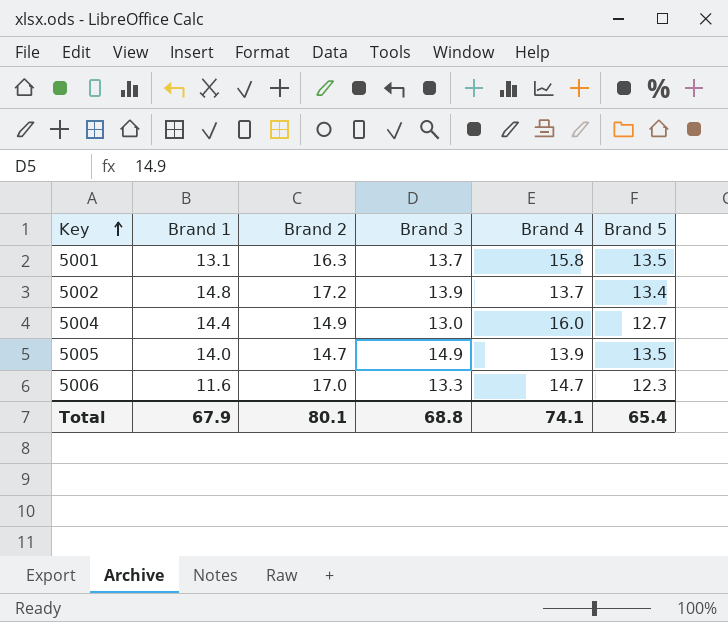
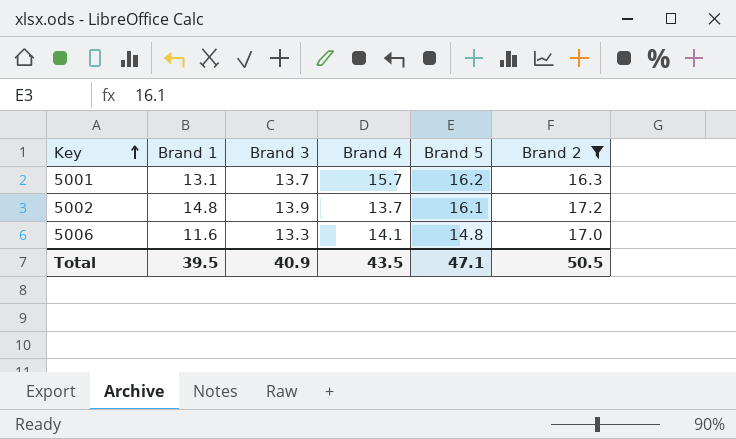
filter: none -> Brand 2 >= 16.3
column Brand 2 | position: 3 -> 6
5001 | Brand 4: 15.8 -> 15.7
5001 | Brand 5: 13.5 -> 16.2
5002 | Brand 5: 13.4 -> 16.1
5006 | Brand 4: 14.7 -> 14.1
5006 | Brand 5: 12.3 -> 14.8
Total | Brand 1: 67.9 -> 39.5
Total | Brand 3: 68.8 -> 40.9
Total | Brand 4: 74.1 -> 43.5
Total | Brand 5: 65.4 -> 47.1
Total | Brand 2: 80.1 -> 50.5

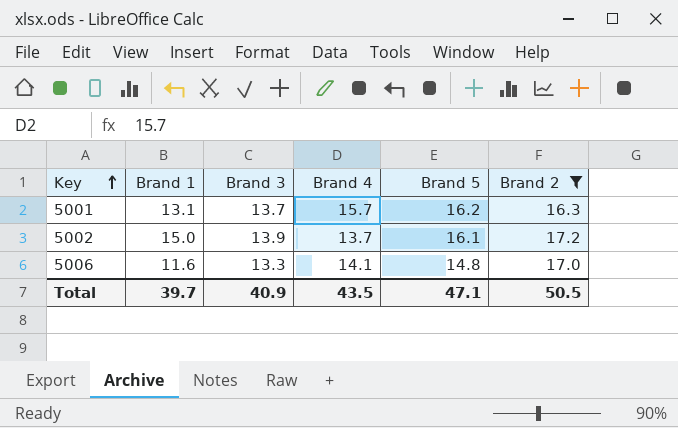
5002 | Brand 1: 14.8 -> 15.0
Total | Brand 1: 39.5 -> 39.7

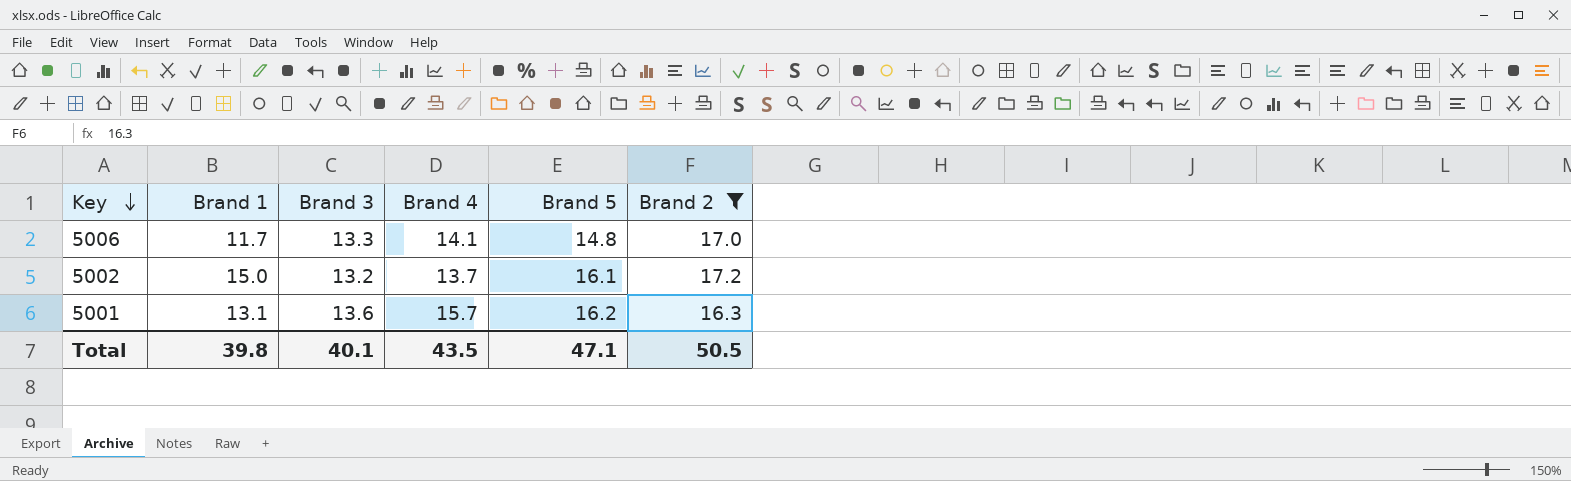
row order: Key ascending -> Key descending
5006 | Brand 1: 11.6 -> 11.7
5002 | Brand 3: 13.9 -> 13.2
5001 | Brand 3: 13.7 -> 13.6
Total | Brand 1: 39.7 -> 39.8
Total | Brand 3: 40.9 -> 40.1

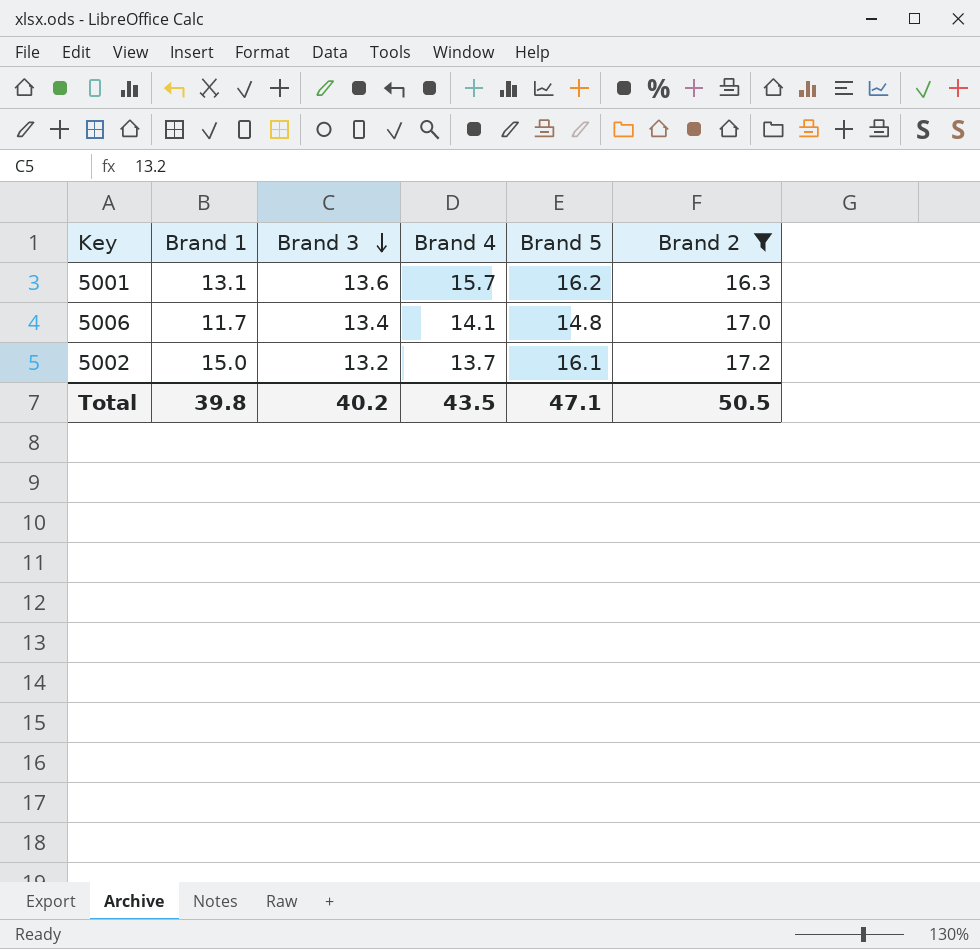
row order: Key descending -> Brand 3 descending
5006 | Brand 3: 13.3 -> 13.4
Total | Brand 3: 40.1 -> 40.2

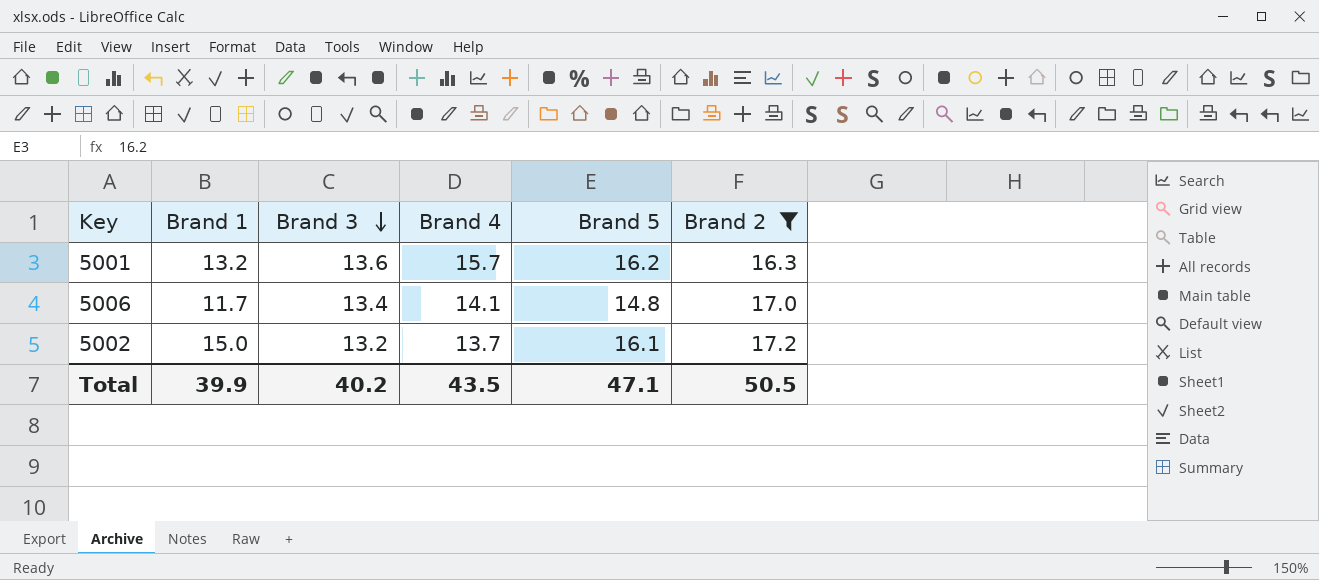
5001 | Brand 1: 13.1 -> 13.2
Total | Brand 1: 39.8 -> 39.9

